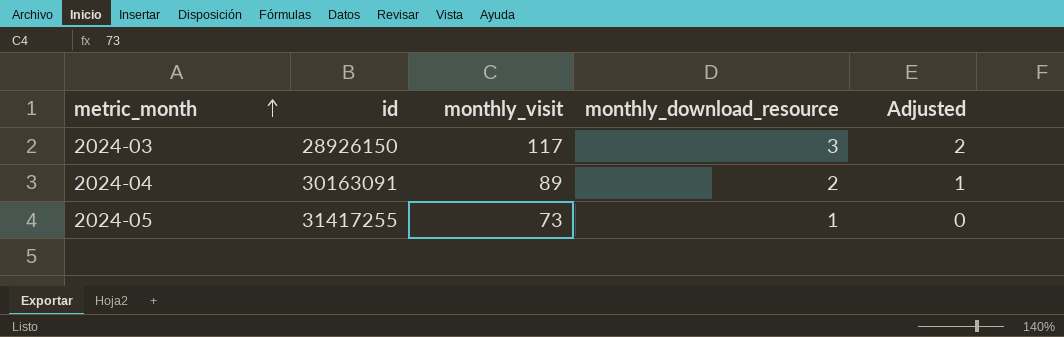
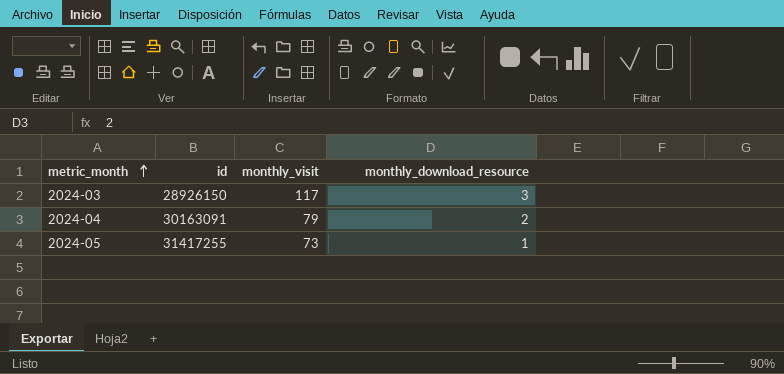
column Adjusted | formula: [monthly_download_resource] - 1 -> none
2024-04 | monthly_visit: 89 -> 79

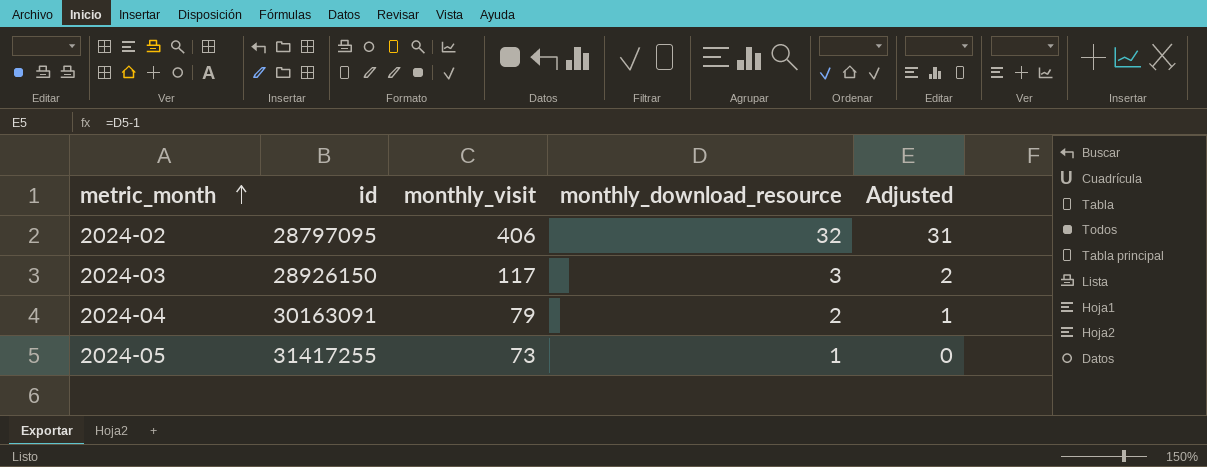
column Adjusted | formula: none -> [monthly_download_resource] - 1
row 2024-02: none -> 28797095 | 406 | 32 | 31

